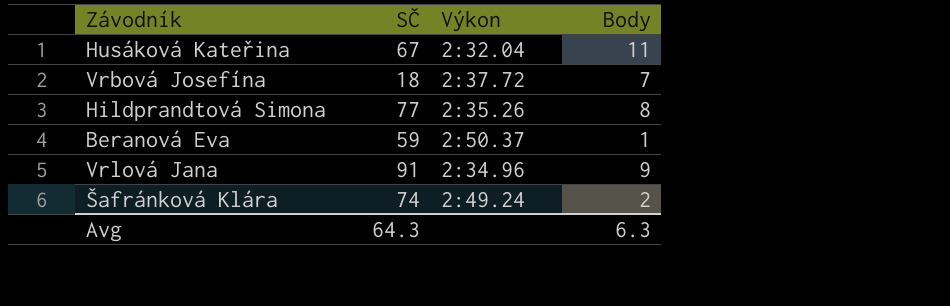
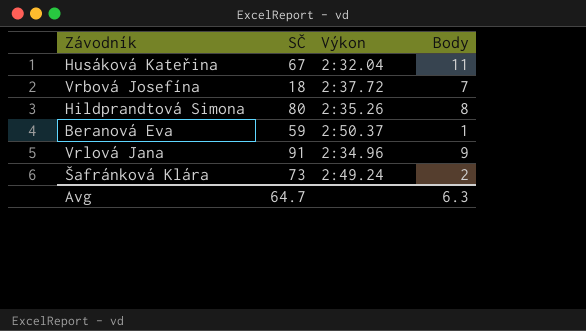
Hildprandtová Simona | SČ: 77 -> 80
Šafránková Klára | SČ: 74 -> 73
Avg | SČ: 64.3 -> 64.7

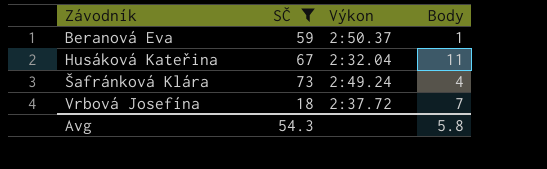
filter: none -> SČ <= 73
row order: none -> Závodník ascending
Šafránková Klára | Body: 2 -> 4
Avg | SČ: 64.7 -> 54.3
Avg | Body: 6.3 -> 5.8

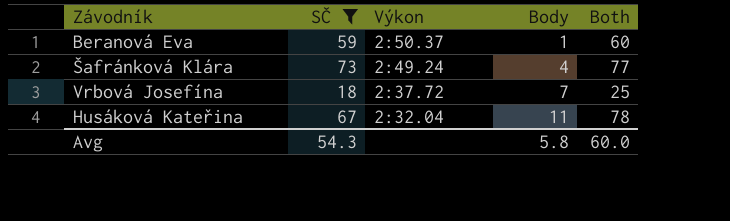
row order: Závodník ascending -> Výkon descending
column Both | formula: none -> [SČ] + [Body]

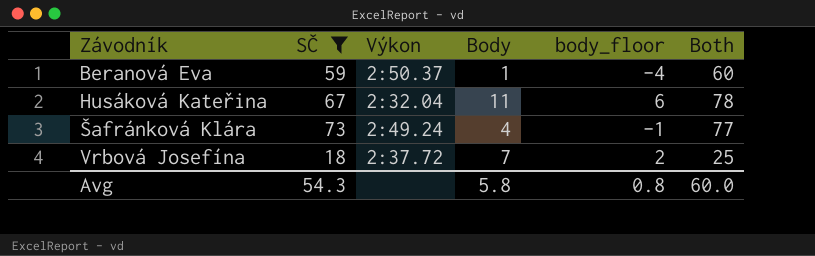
row order: Výkon descending -> Závodník ascending
column body_floor | formula: none -> [Body] - 5

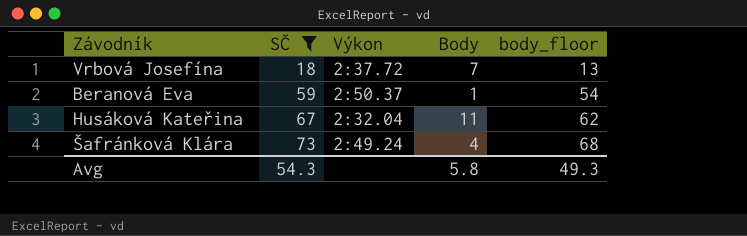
row order: Závodník ascending -> SČ ascending
column Both | formula: [SČ] + [Body] -> none
column body_floor | formula: [Body] - 5 -> [SČ] - 5
Avg | body_floor: 0.8 -> 49.3

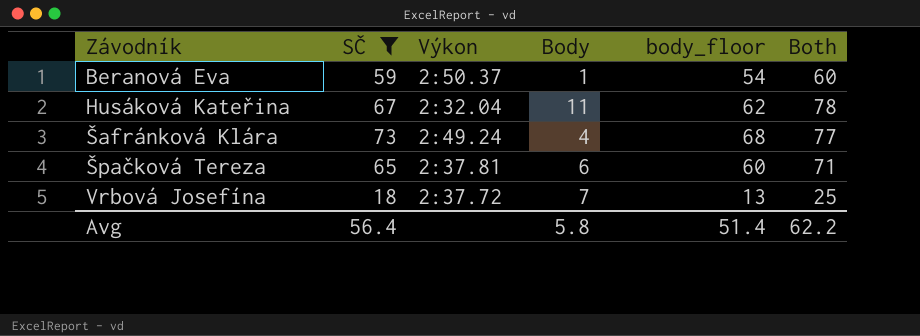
row order: SČ ascending -> Závodník ascending
column Both | formula: none -> [SČ] + [Body]
row Špačková Tereza: none -> 65 | 2:37.81 | 6 | 60 | 71
Avg | SČ: 54.3 -> 56.4
Avg | body_floor: 49.3 -> 51.4

